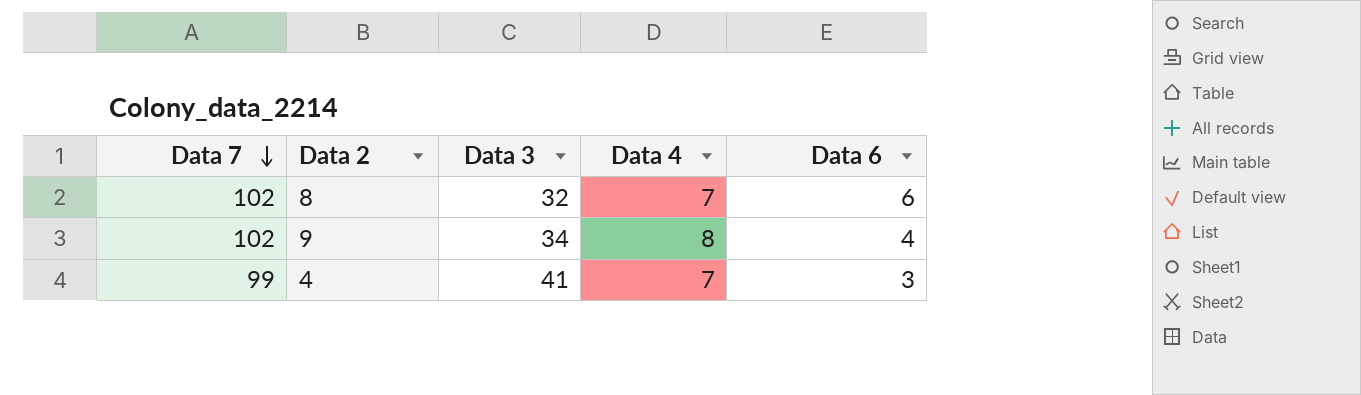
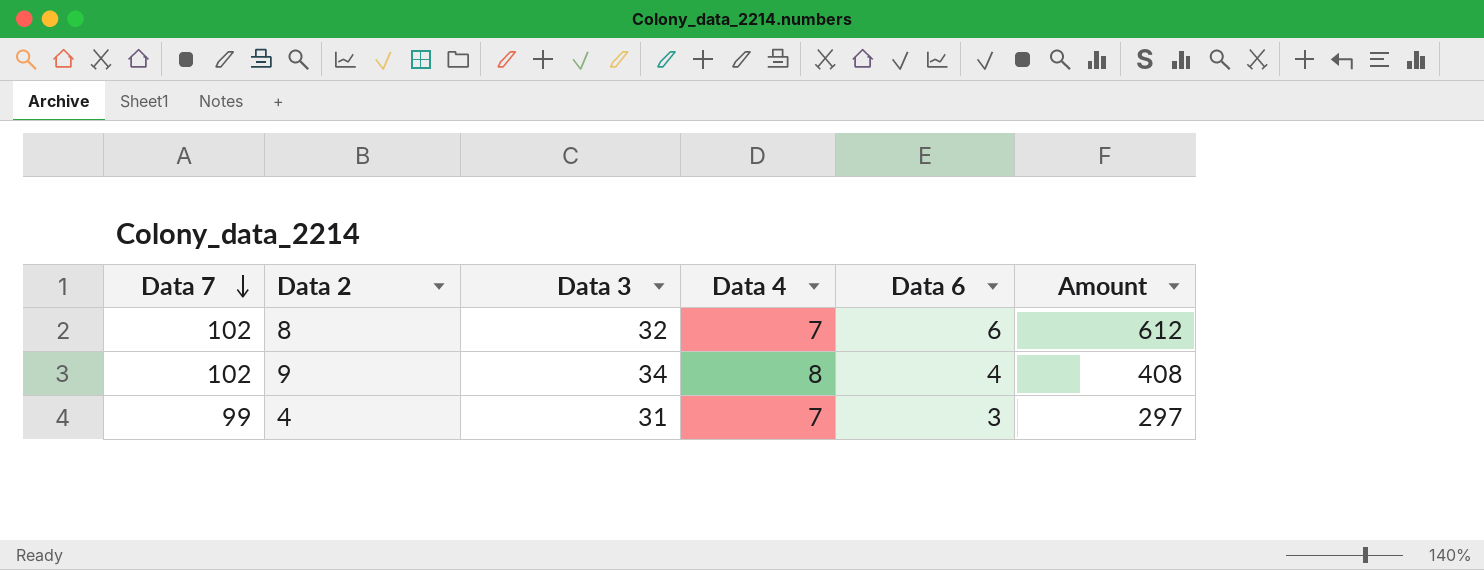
column Amount | formula: none -> [Data 7] * [Data 6]
4 | Data 3: 41 -> 31

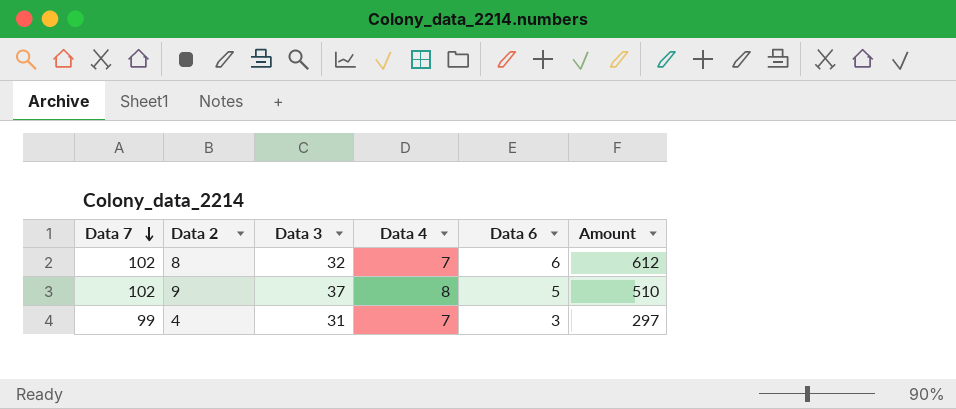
9 | Data 3: 34 -> 37
9 | Data 6: 4 -> 5
9 | Amount: 408 -> 510

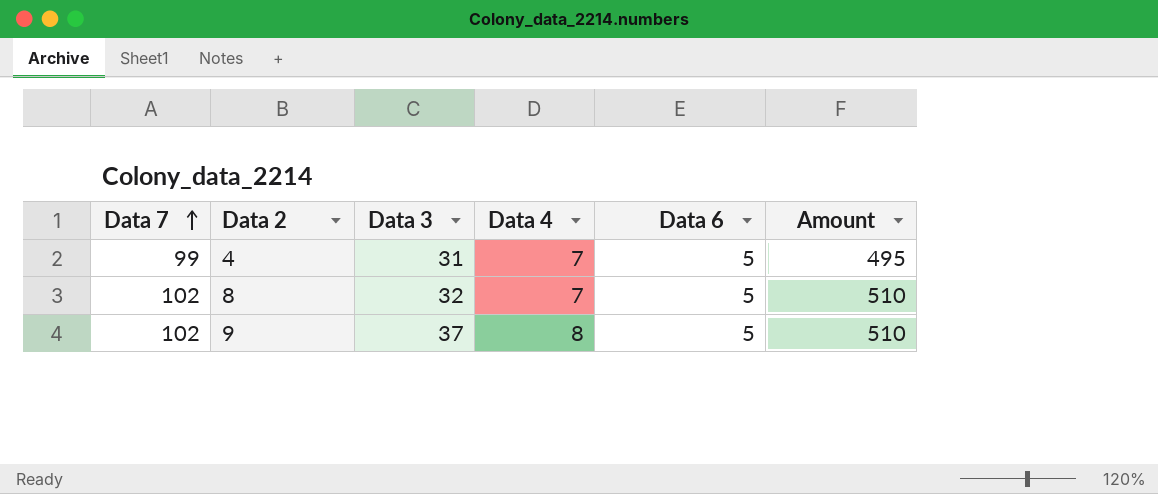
row order: Data 7 descending -> Data 7 ascending
4 | Data 6: 3 -> 5
4 | Amount: 297 -> 495
8 | Data 6: 6 -> 5
8 | Amount: 612 -> 510

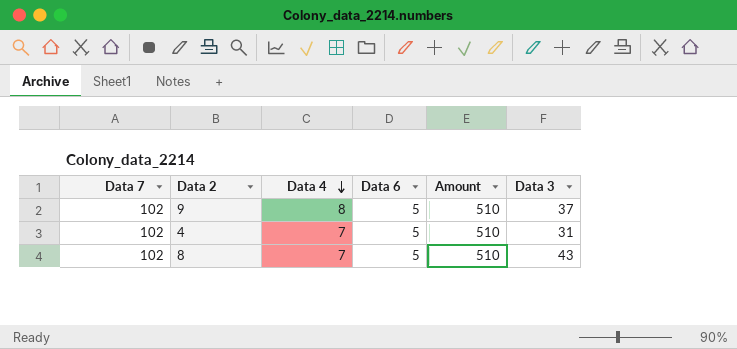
row order: Data 7 ascending -> Data 4 descending
column Data 3 | position: 3 -> 6
4 | Data 7: 99 -> 102
4 | Amount: 495 -> 510
8 | Data 3: 32 -> 43

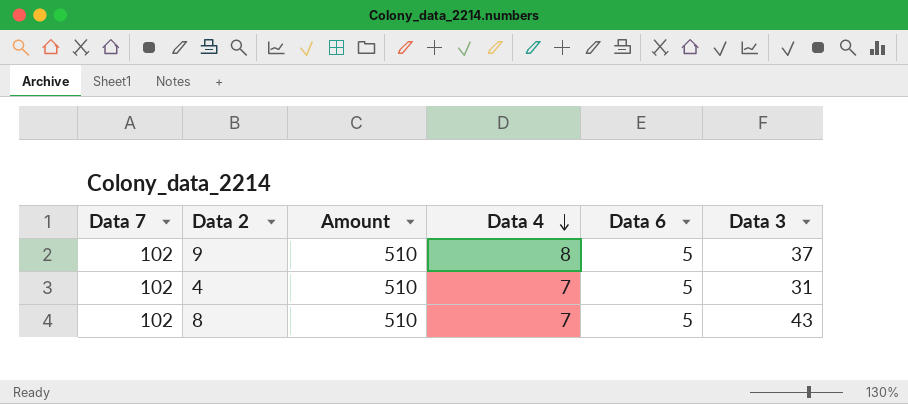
column Amount | position: 5 -> 3

